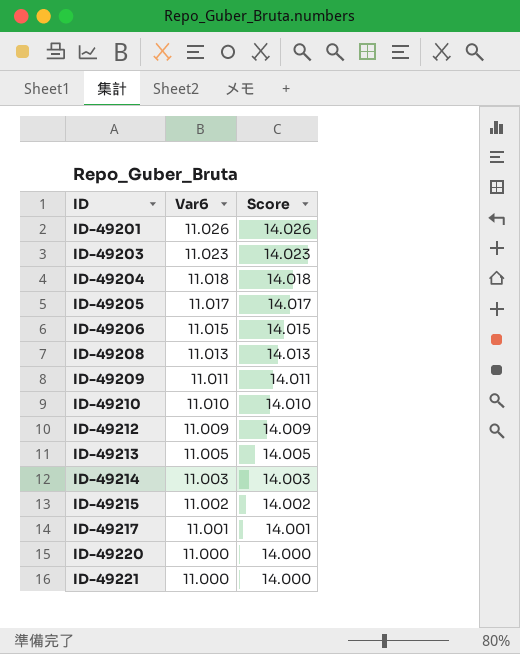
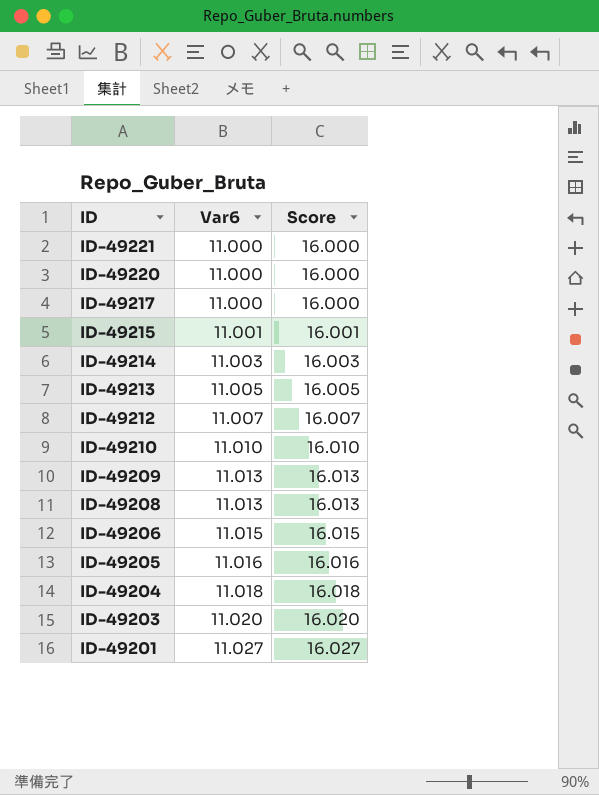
row order: ID ascending -> ID descending
column Score | formula: [Var6] + 3 -> [Var6] + 5
ID-49217 | Var6: 11.001 -> 11.000
ID-49215 | Var6: 11.002 -> 11.001
ID-49212 | Var6: 11.009 -> 11.007
ID-49209 | Var6: 11.011 -> 11.013
ID-49205 | Var6: 11.017 -> 11.016
ID-49203 | Var6: 11.023 -> 11.020
ID-49201 | Var6: 11.026 -> 11.027

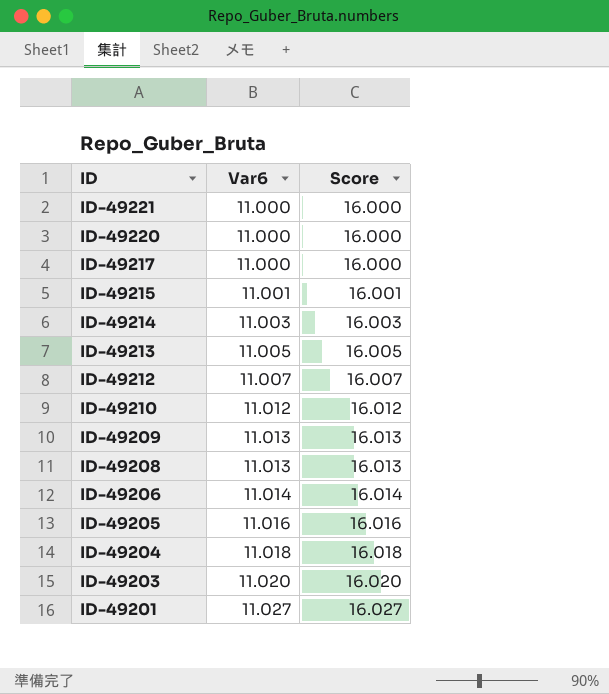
ID-49210 | Var6: 11.010 -> 11.012
ID-49210 | Score: 16.010 -> 16.012
ID-49206 | Var6: 11.015 -> 11.014
ID-49206 | Score: 16.015 -> 16.014

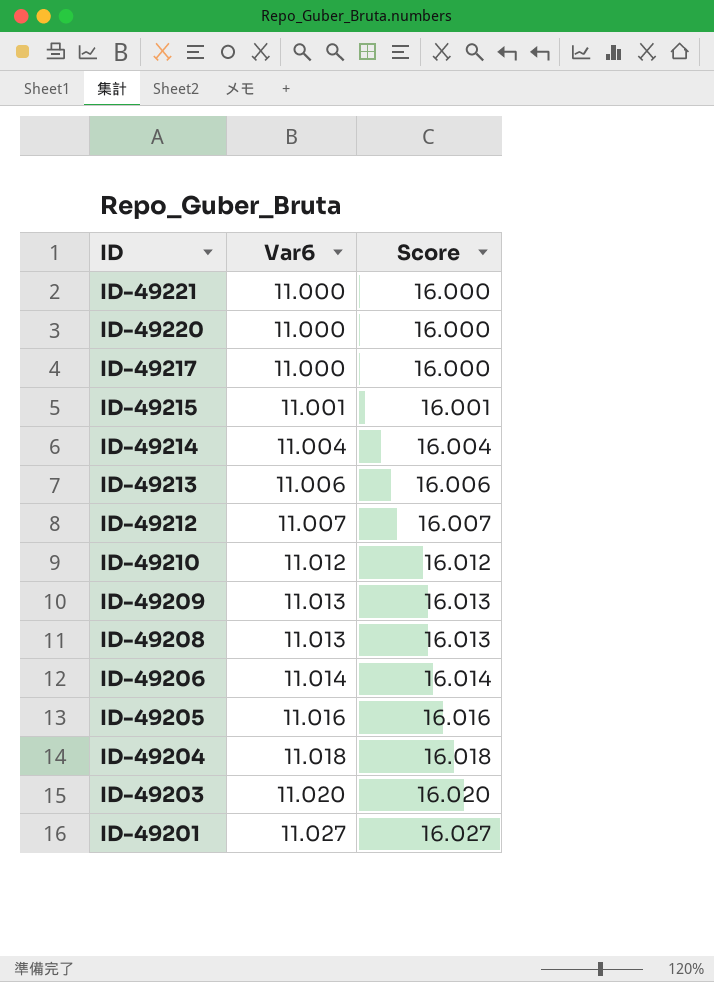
ID-49214 | Var6: 11.003 -> 11.004
ID-49214 | Score: 16.003 -> 16.004
ID-49213 | Var6: 11.005 -> 11.006
ID-49213 | Score: 16.005 -> 16.006

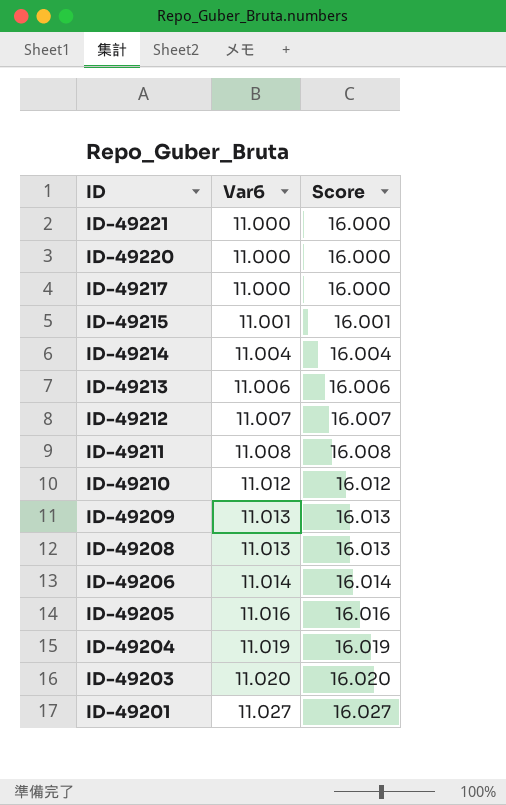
row ID-49211: none -> 11.008 | 16.008
ID-49204 | Var6: 11.018 -> 11.019
ID-49204 | Score: 16.018 -> 16.019

